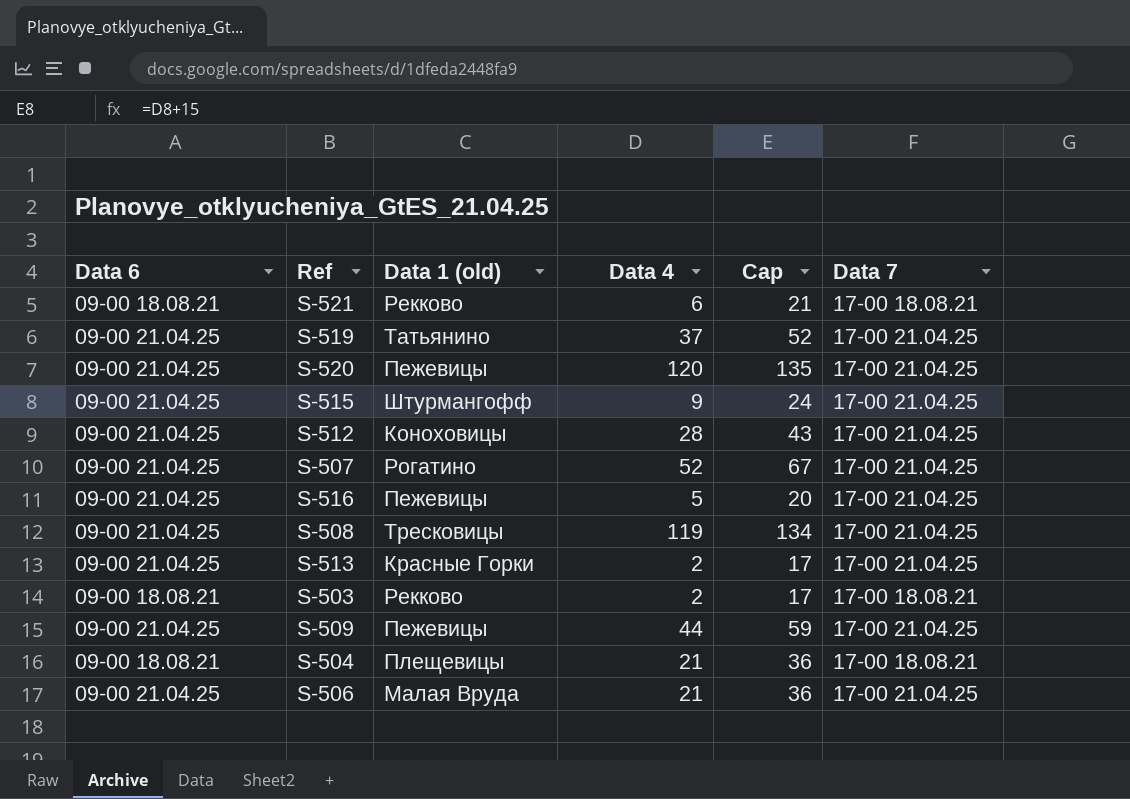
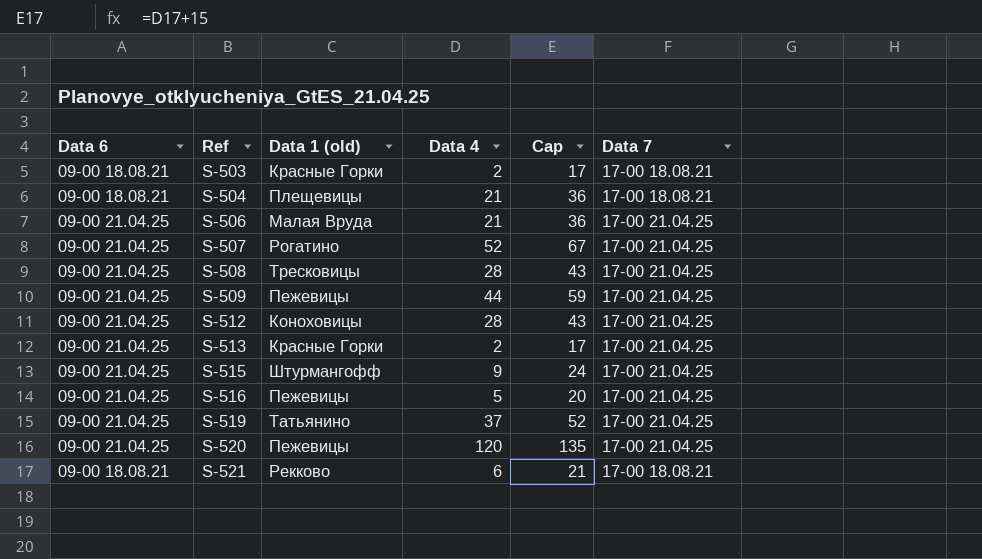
row order: none -> Ref ascending
S-503 | Data 1 (old): Рекково -> Красные Горки
S-508 | Data 4: 119 -> 28
S-508 | Cap: 134 -> 43

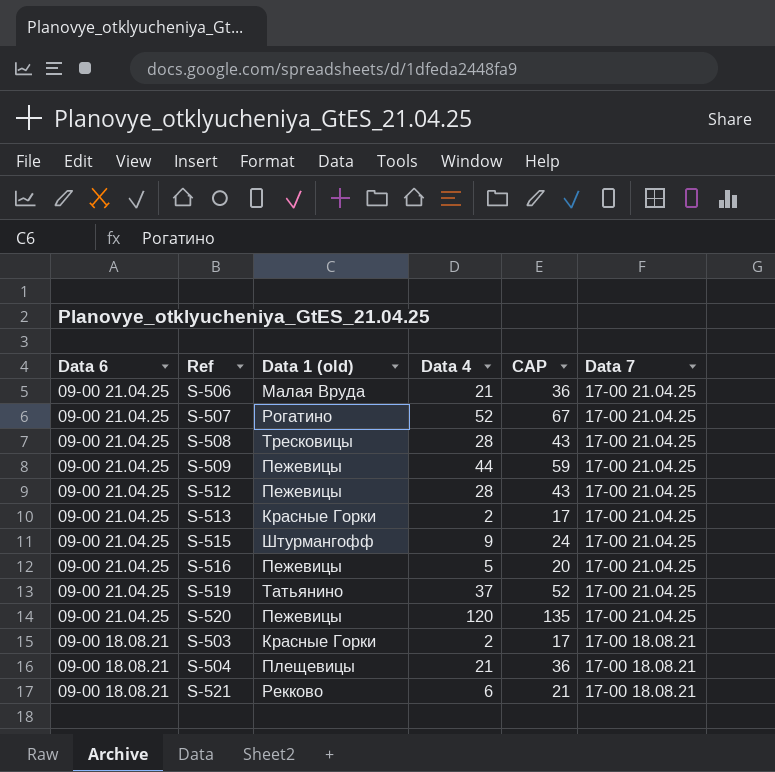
row order: Ref ascending -> Data 6 descending
column name: Cap -> CAP
S-512 | Data 1 (old): Коноховицы -> Пежевицы

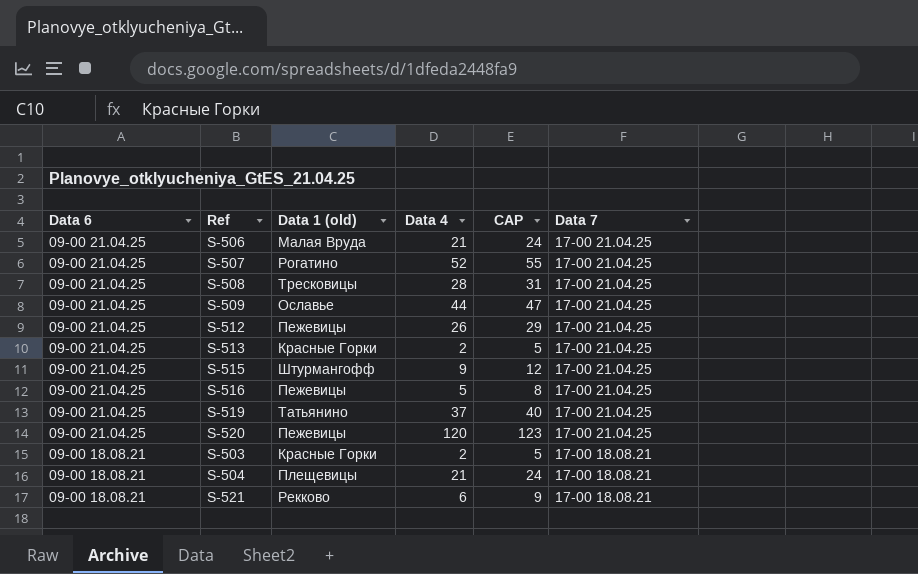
column CAP | formula: [Data 4] + 15 -> [Data 4] + 3
S-509 | Data 1 (old): Пежевицы -> Ославье
S-512 | Data 4: 28 -> 26

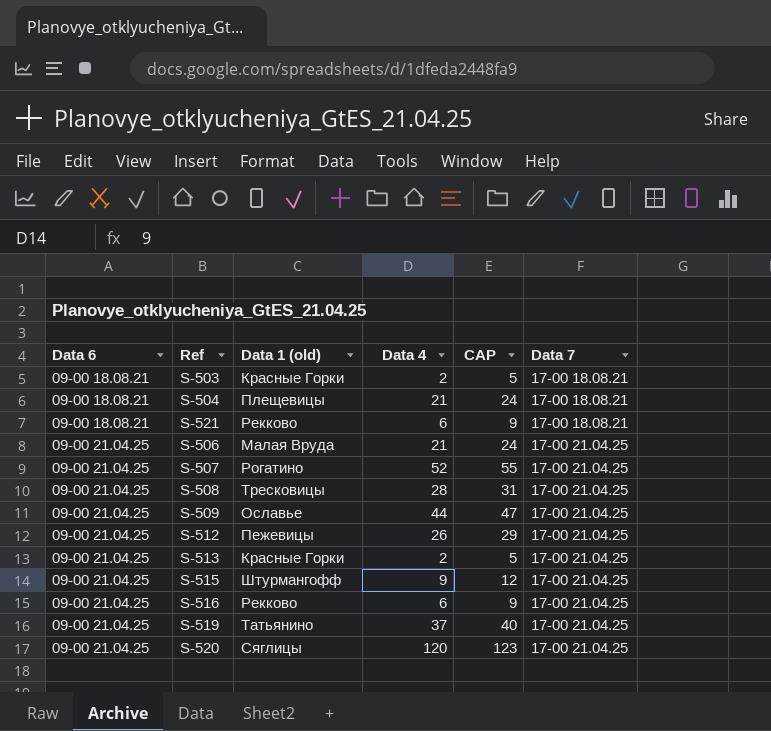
row order: Data 6 descending -> Data 6 ascending
S-516 | Data 1 (old): Пежевицы -> Рекково
S-516 | Data 4: 5 -> 6
S-516 | CAP: 8 -> 9
S-520 | Data 1 (old): Пежевицы -> Сяглицы

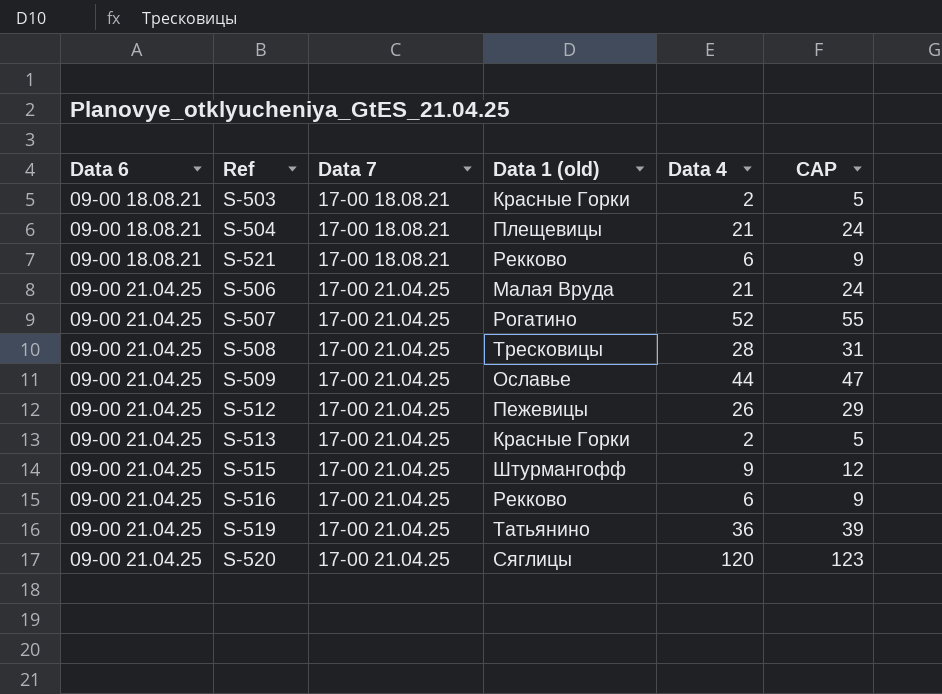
column Data 7 | position: 6 -> 3
S-519 | Data 4: 37 -> 36
S-519 | CAP: 40 -> 39

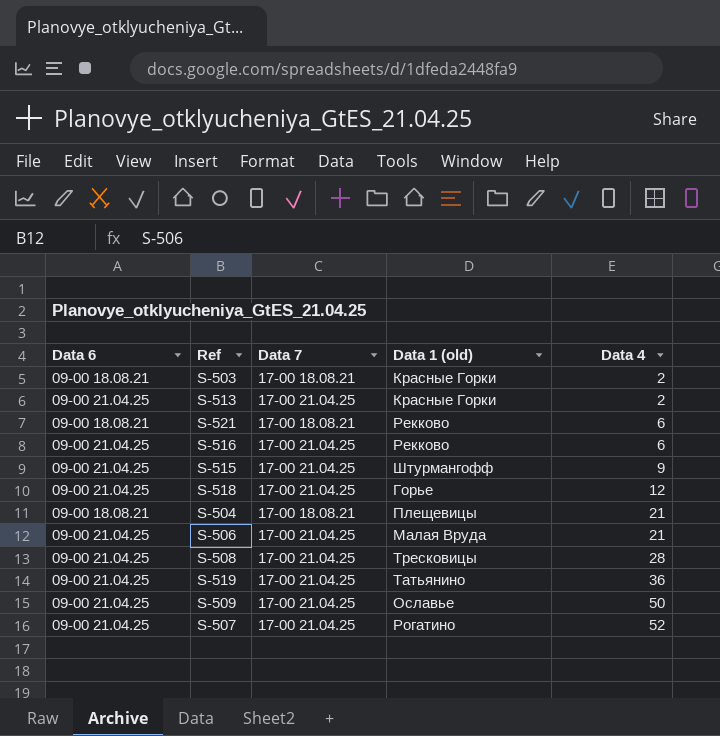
row order: Data 6 ascending -> Data 4 ascending
column CAP | formula: [Data 4] + 3 -> none
row S-512: 09-00 21.04.25 | 17-00 21.04.25 | Пежевицы | 26 | 29 -> none
row S-520: 09-00 21.04.25 | 17-00 21.04.25 | Сяглицы | 120 | 123 -> none
row S-518: none -> 09-00 21.04.25 | 17-00 21.04.25 | Горье | 12
S-509 | Data 4: 44 -> 50

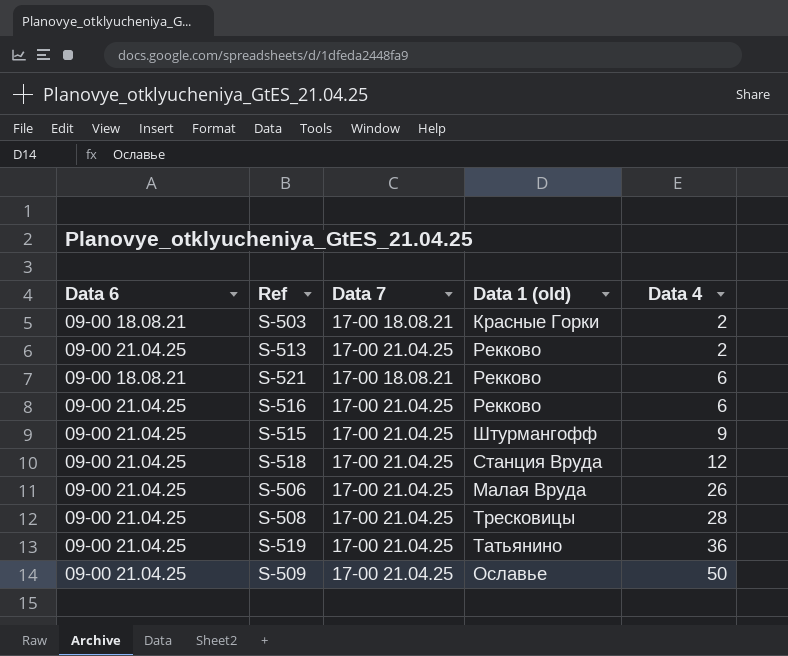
row S-504: 09-00 18.08.21 | 17-00 18.08.21 | Плещевицы | 21 -> none
row S-507: 09-00 21.04.25 | 17-00 21.04.25 | Рогатино | 52 -> none
S-513 | Data 1 (old): Красные Горки -> Рекково
S-518 | Data 1 (old): Горье -> Станция Вруда
S-506 | Data 4: 21 -> 26

